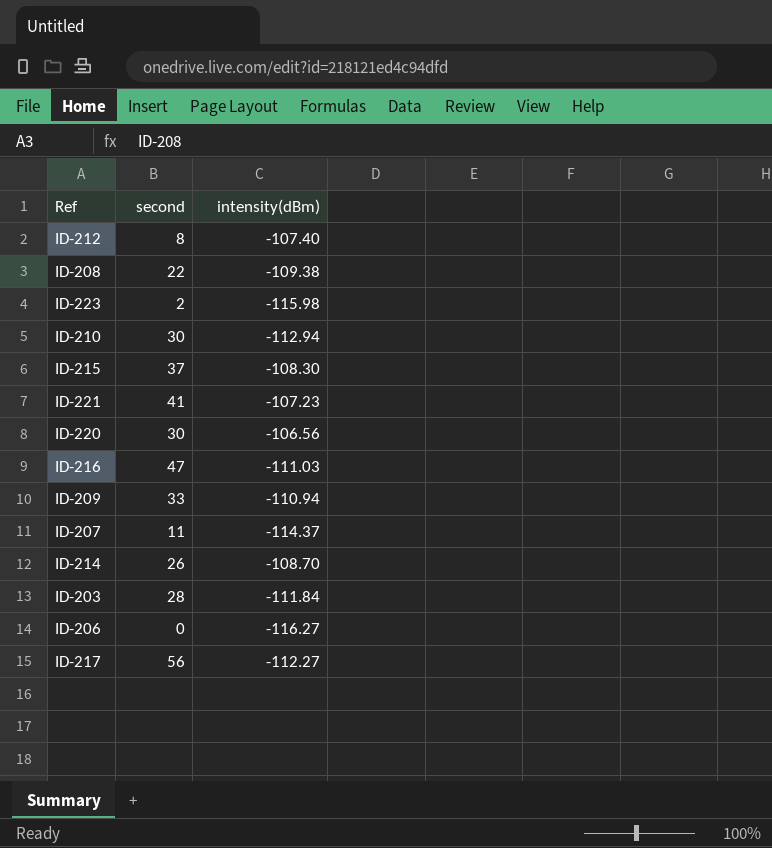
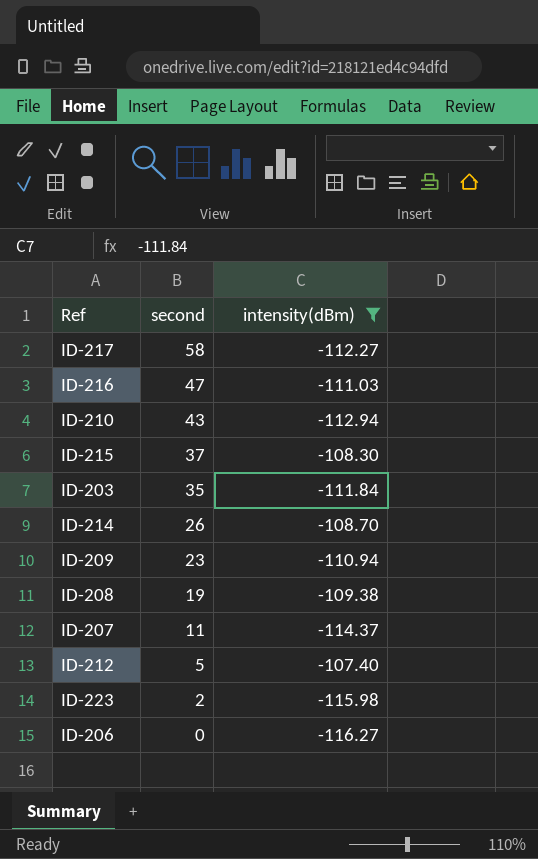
filter: none -> intensity(dBm) <= -107.40
row order: none -> second descending
ID-217 | second: 56 -> 58
ID-210 | second: 30 -> 43
ID-203 | second: 28 -> 35
ID-209 | second: 33 -> 23
ID-208 | second: 22 -> 19
ID-212 | second: 8 -> 5

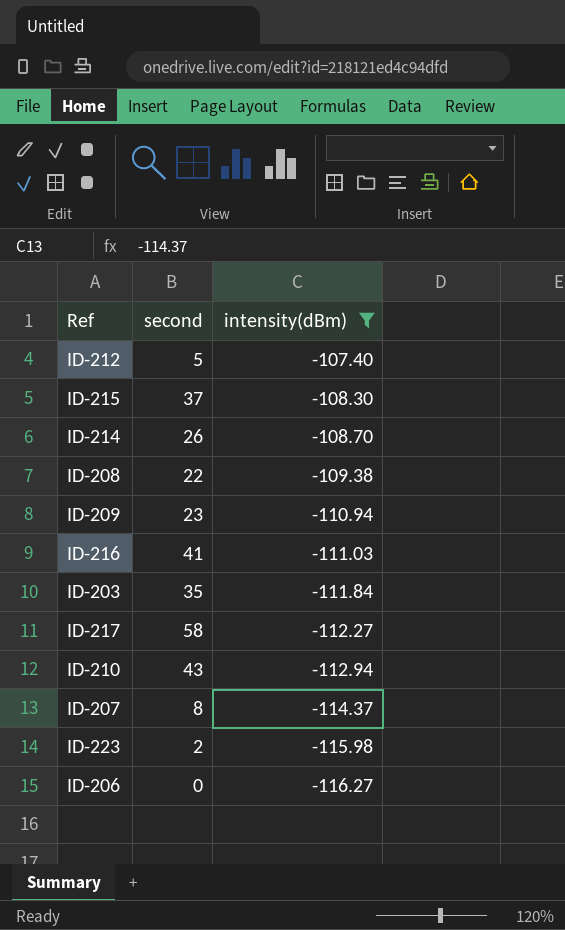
row order: second descending -> intensity(dBm) descending
ID-208 | second: 19 -> 22
ID-216 | second: 47 -> 41
ID-207 | second: 11 -> 8

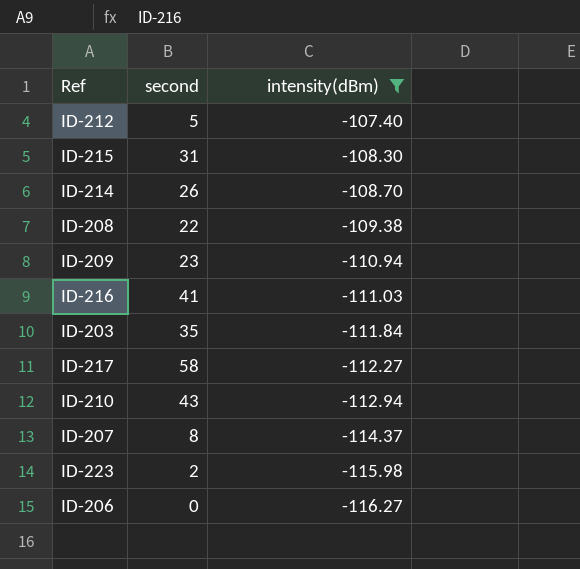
ID-215 | second: 37 -> 31

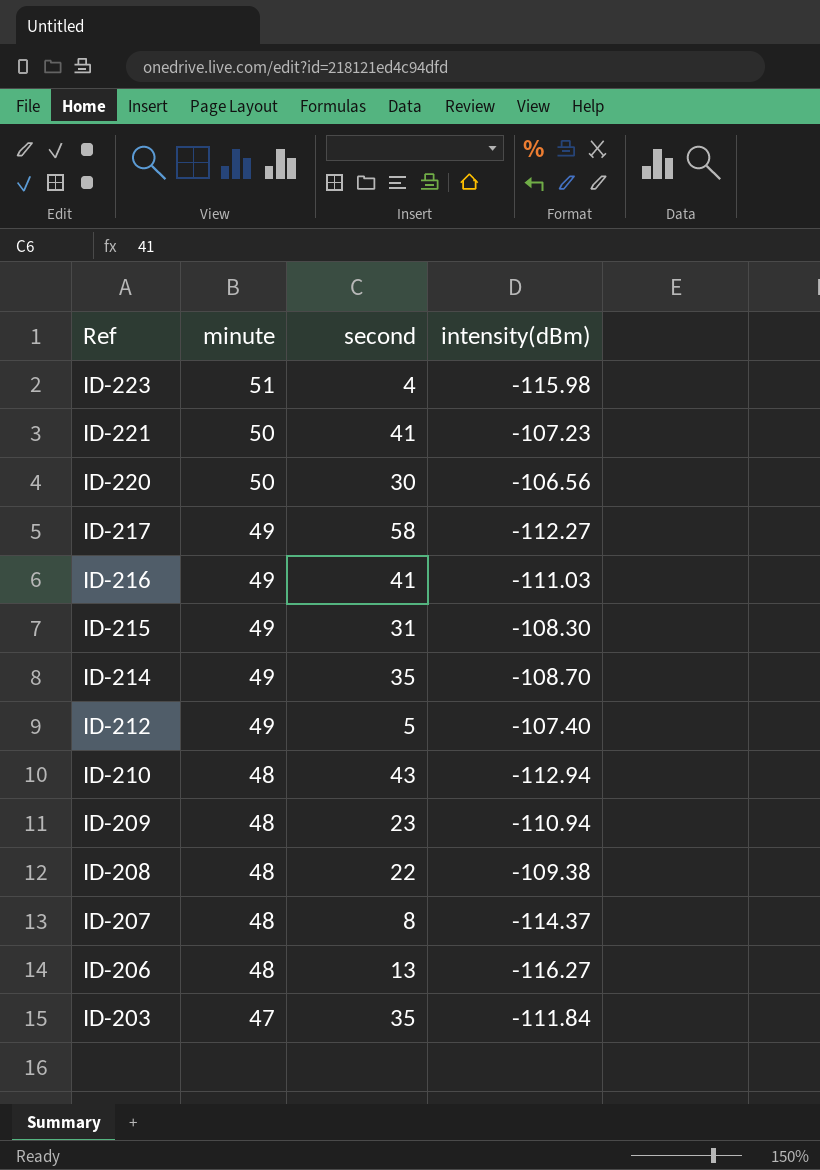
filter: intensity(dBm) <= -107.40 -> none
row order: intensity(dBm) descending -> Ref descending
column minute | position: none -> 2
ID-223 | second: 2 -> 4
ID-214 | second: 26 -> 35
ID-206 | second: 0 -> 13

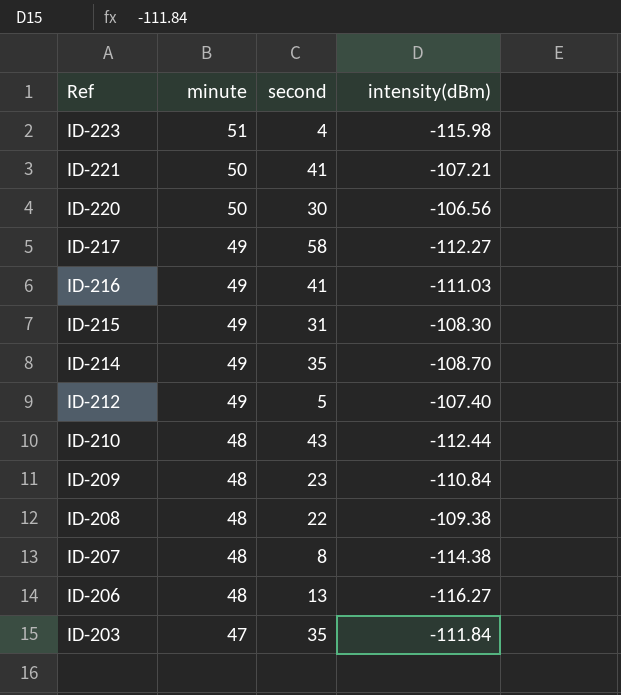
ID-221 | intensity(dBm): -107.23 -> -107.21
ID-210 | intensity(dBm): -112.94 -> -112.44
ID-209 | intensity(dBm): -110.94 -> -110.84
ID-207 | intensity(dBm): -114.37 -> -114.38

